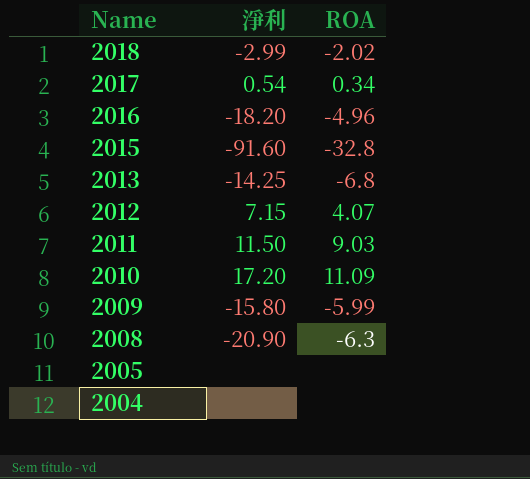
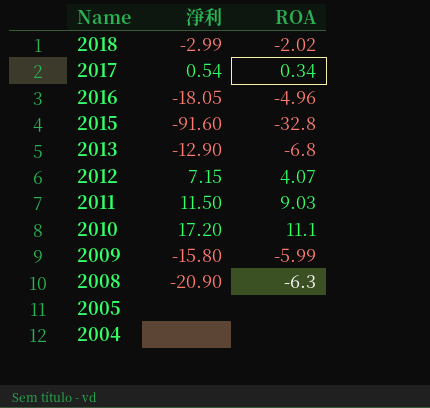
2016 | 淨利: -18.20 -> -18.05
2013 | 淨利: -14.25 -> -12.90
2010 | ROA: 11.09 -> 11.1

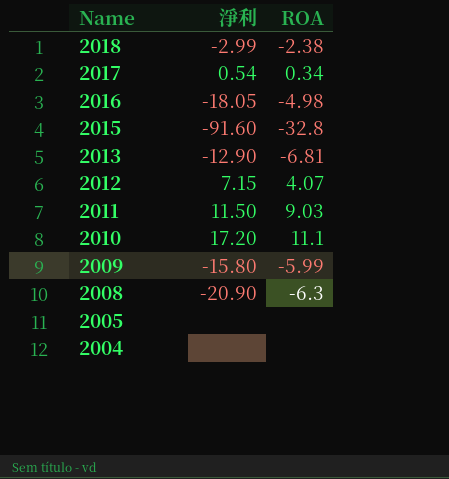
2018 | ROA: -2.02 -> -2.38
2016 | ROA: -4.96 -> -4.98
2013 | ROA: -6.8 -> -6.81

